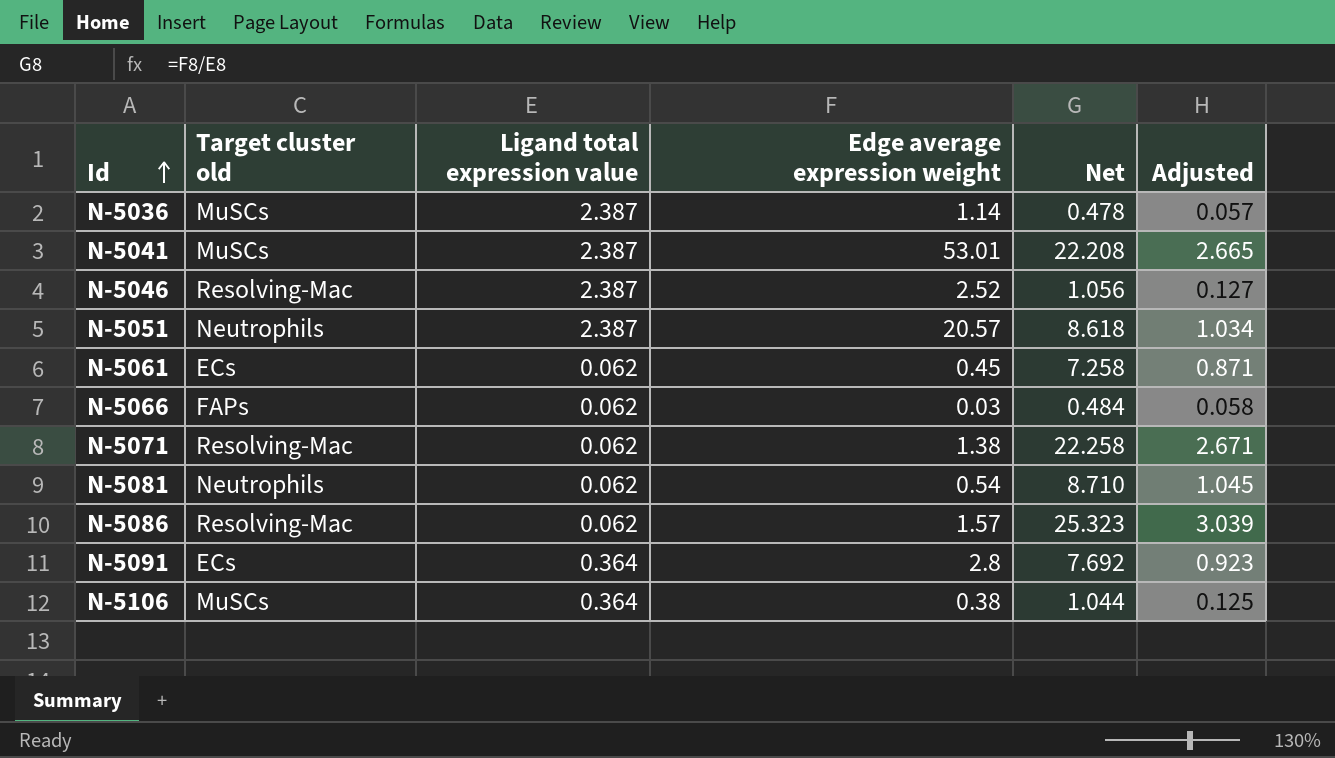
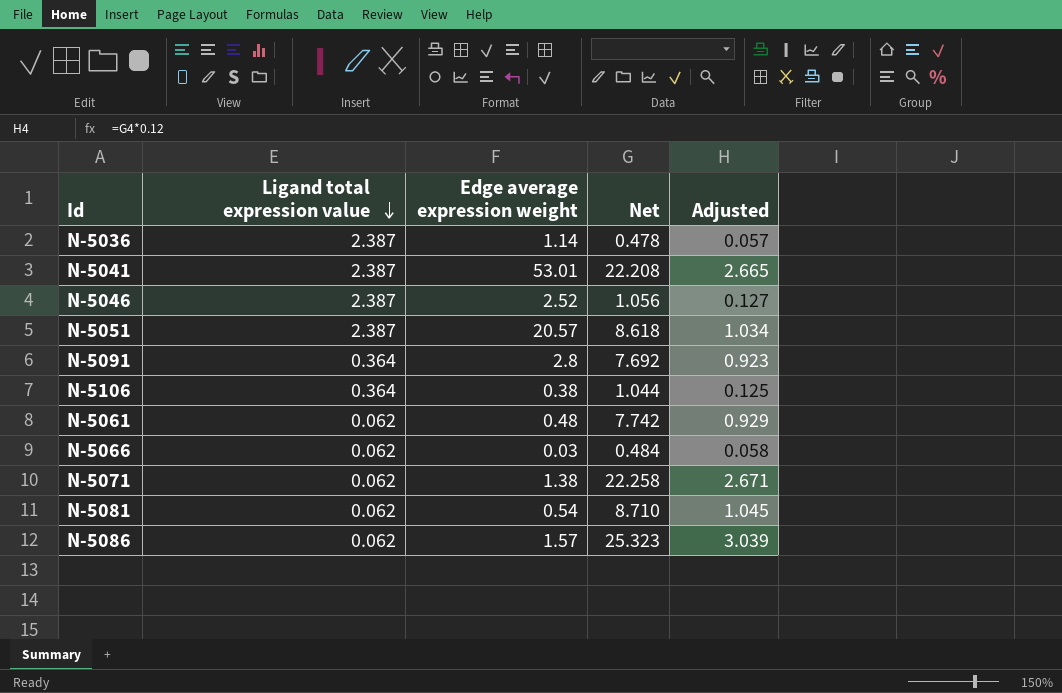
row order: Id ascending -> Ligand total expression value descending
column Target cluster old | position: 2 -> none
N-5061 | Edge average expression weight: 0.45 -> 0.48
N-5061 | Net: 7.258 -> 7.742
N-5061 | Adjusted: 0.871 -> 0.929

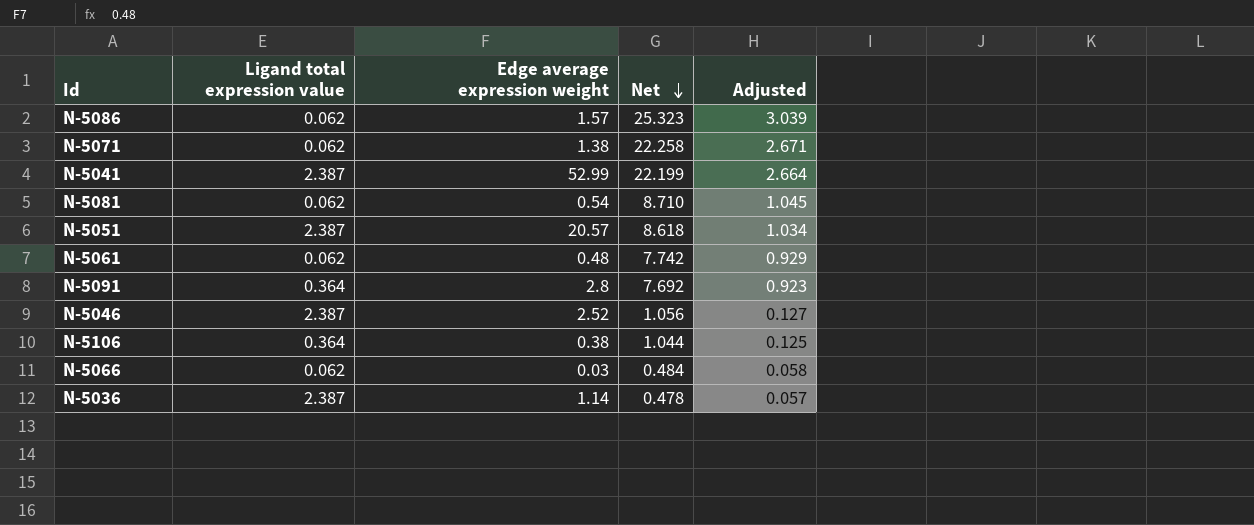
row order: Ligand total expression value descending -> Net descending
N-5041 | Edge average expression weight: 53.01 -> 52.99
N-5041 | Net: 22.208 -> 22.199
N-5041 | Adjusted: 2.665 -> 2.664

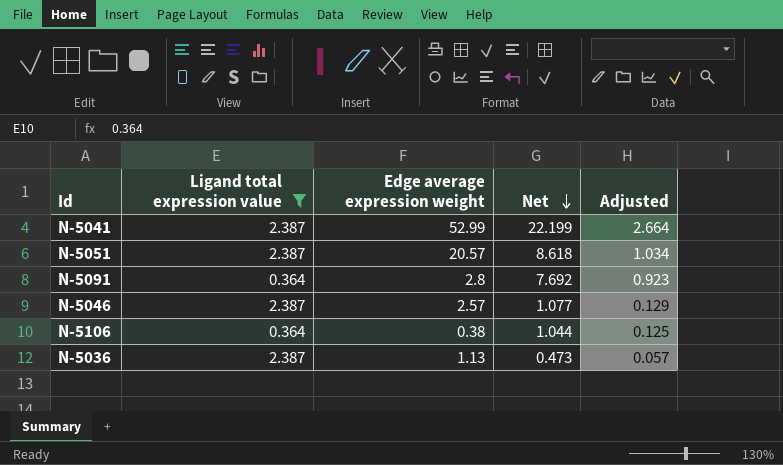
filter: none -> Ligand total expression value != 0.062
N-5046 | Edge average expression weight: 2.52 -> 2.57
N-5046 | Net: 1.056 -> 1.077
N-5046 | Adjusted: 0.127 -> 0.129
N-5036 | Edge average expression weight: 1.14 -> 1.13
N-5036 | Net: 0.478 -> 0.473

